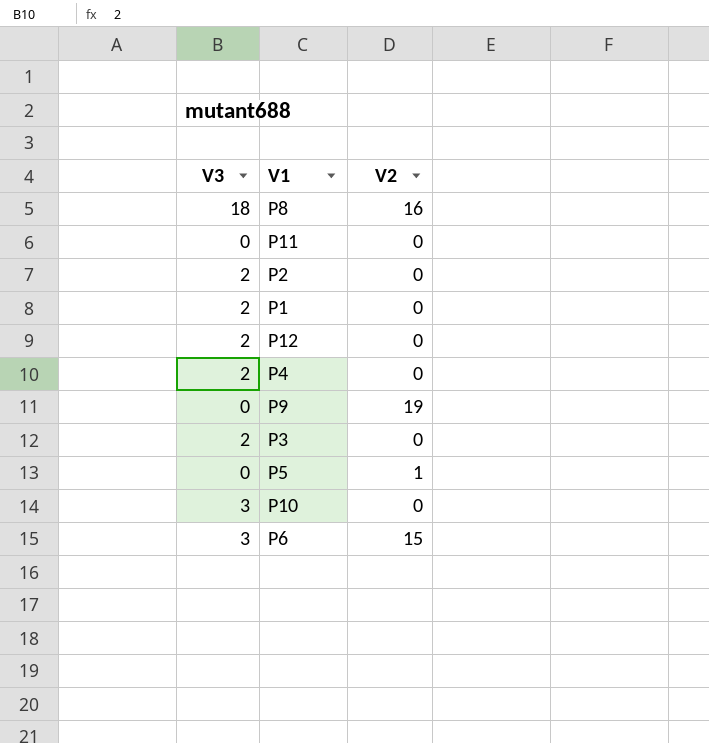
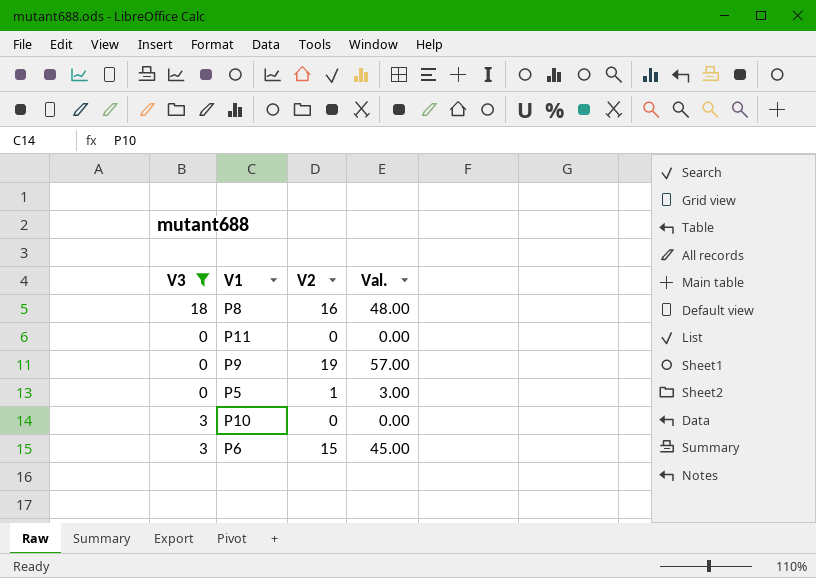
filter: none -> V3 != 2
column Val. | formula: none -> [V2] * 3

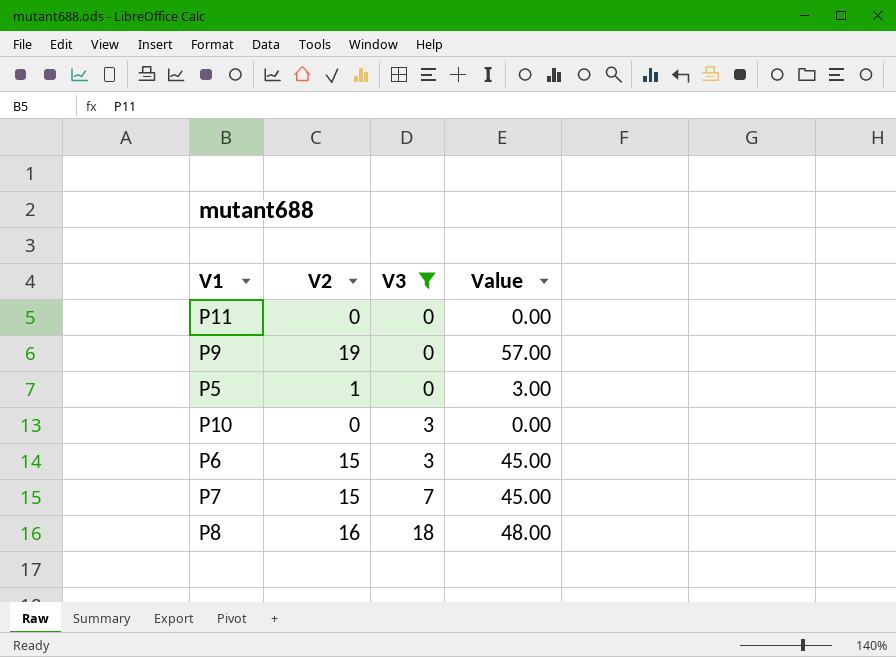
row order: none -> V3 ascending
column V3 | position: 1 -> 3
column name: Val. -> Value
row P7: none -> 15 | 7 | 45.00

